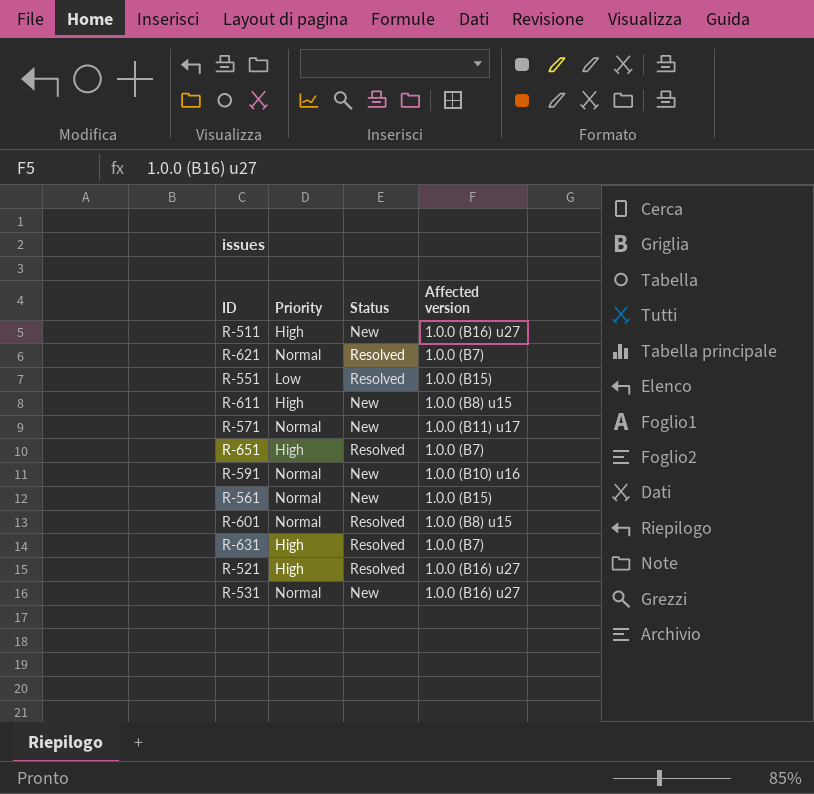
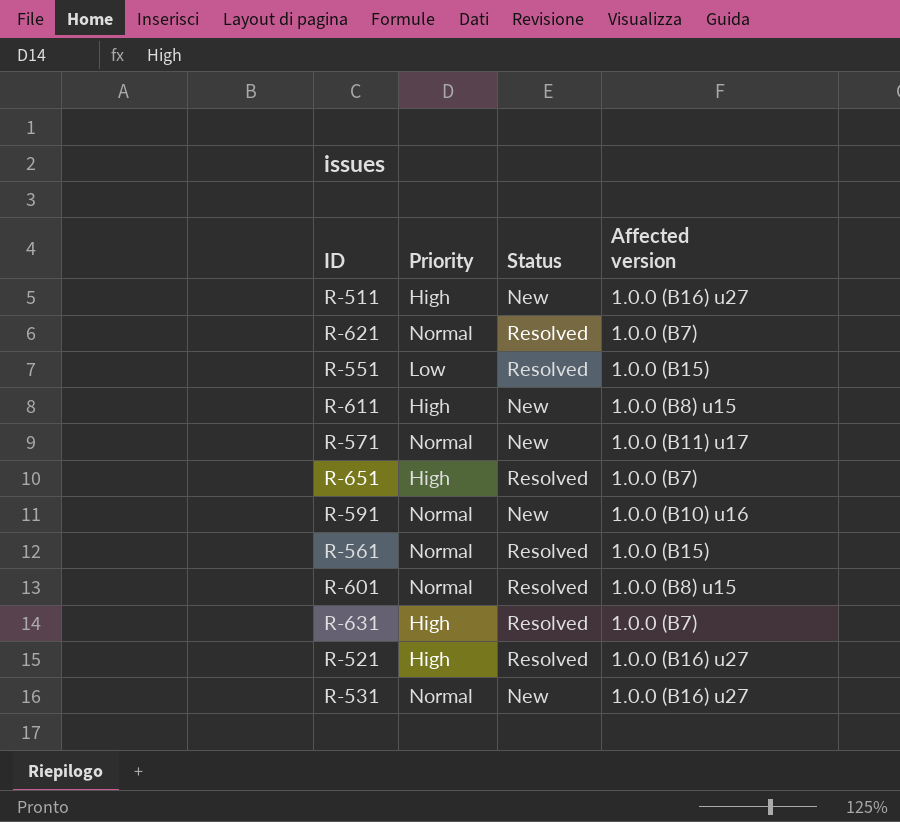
R-561 | Status: New -> Resolved

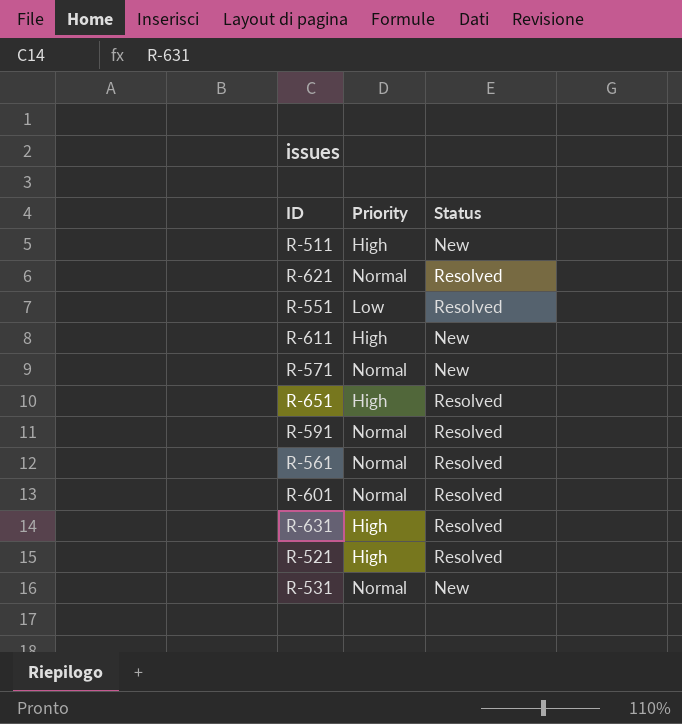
column Affected version | position: 4 -> none
R-591 | Status: New -> Resolved

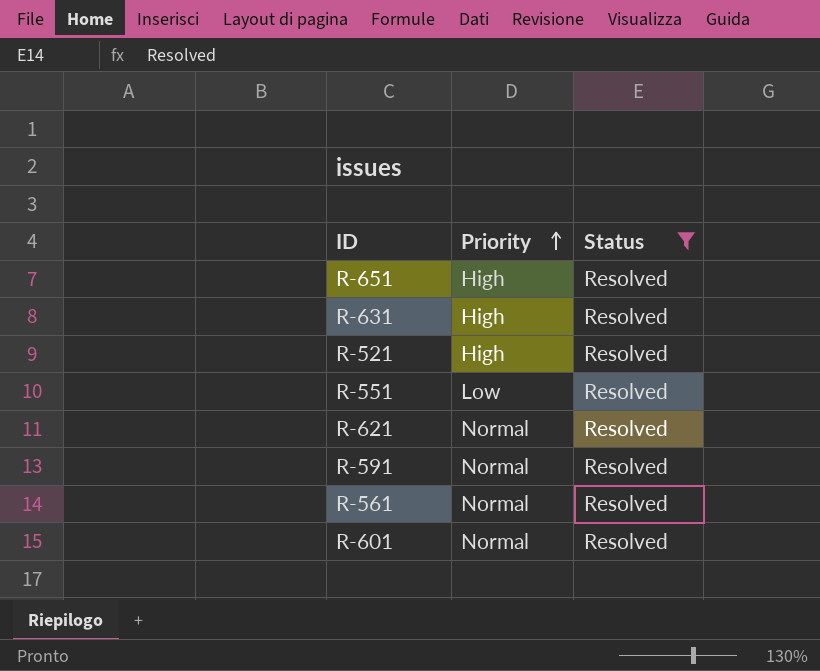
filter: none -> Status = Resolved
row order: none -> Priority ascending

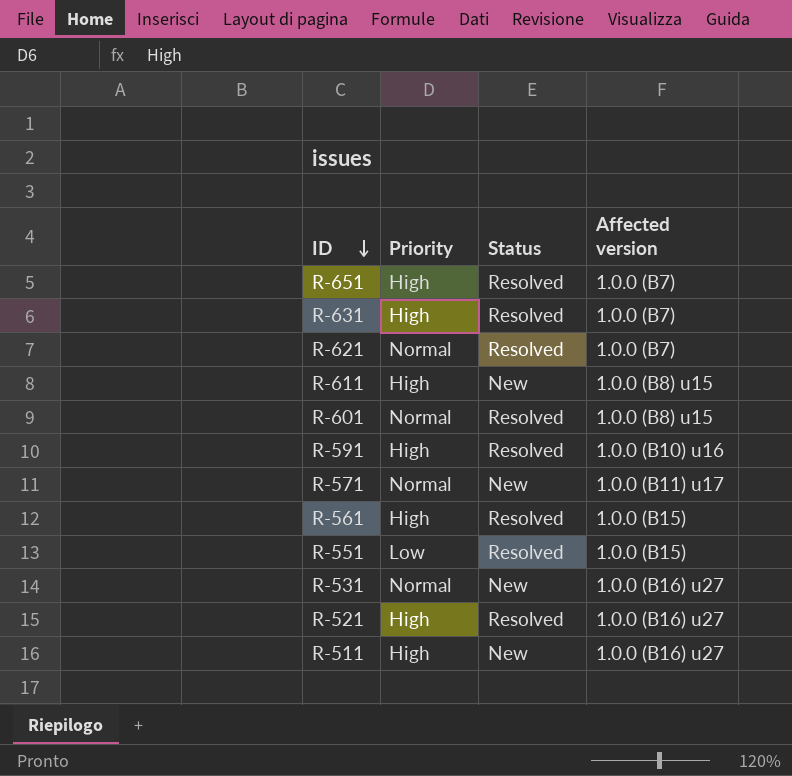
filter: Status = Resolved -> none
row order: Priority ascending -> ID descending
column Affected version | position: none -> 4
R-591 | Priority: Normal -> High
R-561 | Priority: Normal -> High

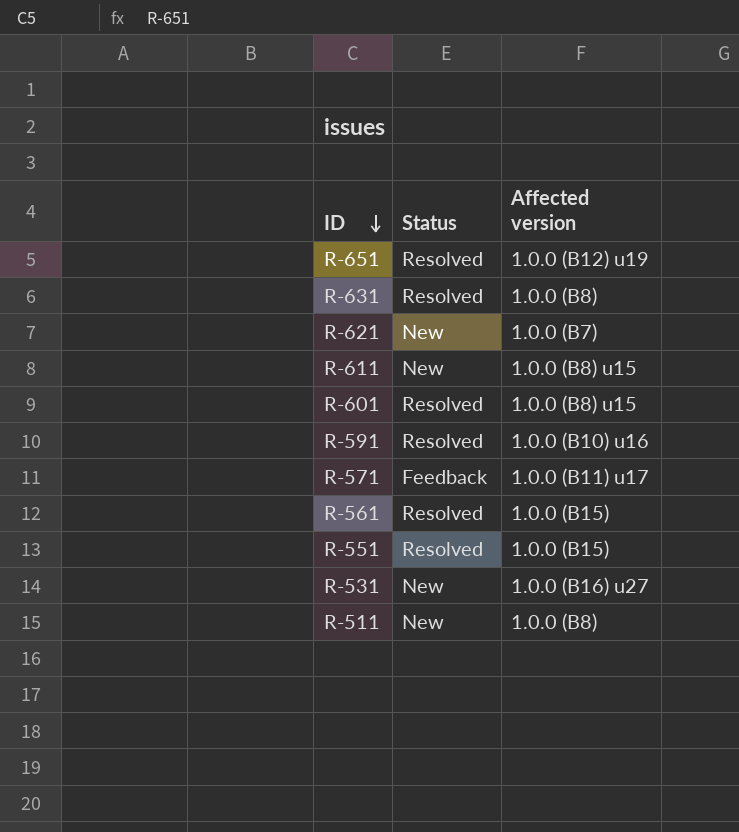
column Priority | position: 2 -> none
row R-521: High | Resolved | 1.0.0 (B16) u27 -> none
R-651 | Affected version: 1.0.0 (B7) -> 1.0.0 (B12) u19
R-631 | Affected version: 1.0.0 (B7) -> 1.0.0 (B8)
R-621 | Status: Resolved -> New
R-571 | Status: New -> Feedback
R-511 | Affected version: 1.0.0 (B16) u27 -> 1.0.0 (B8)

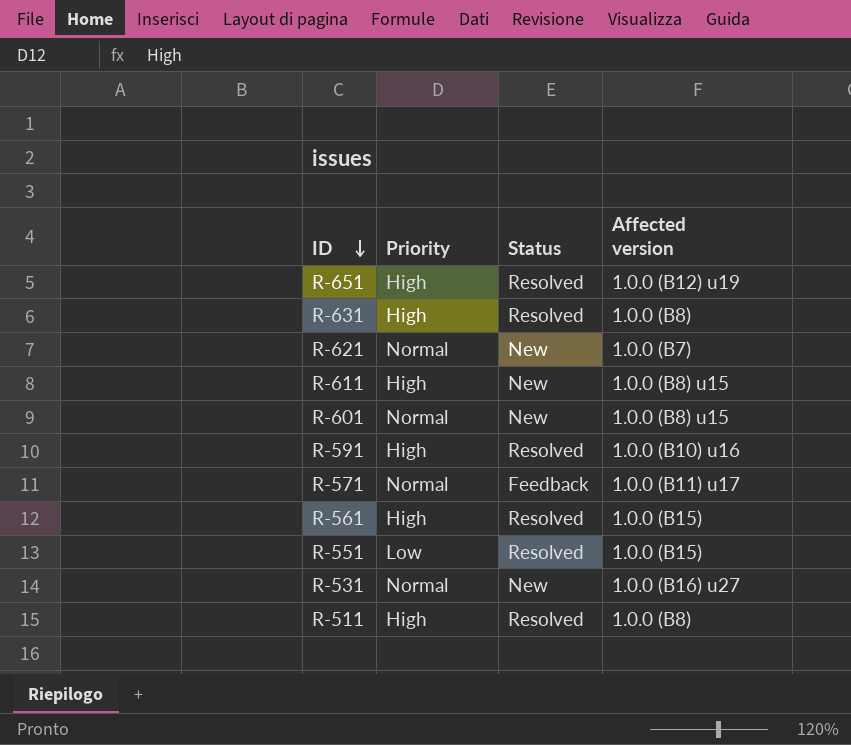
column Priority | position: none -> 2
R-601 | Status: Resolved -> New
R-511 | Status: New -> Resolved

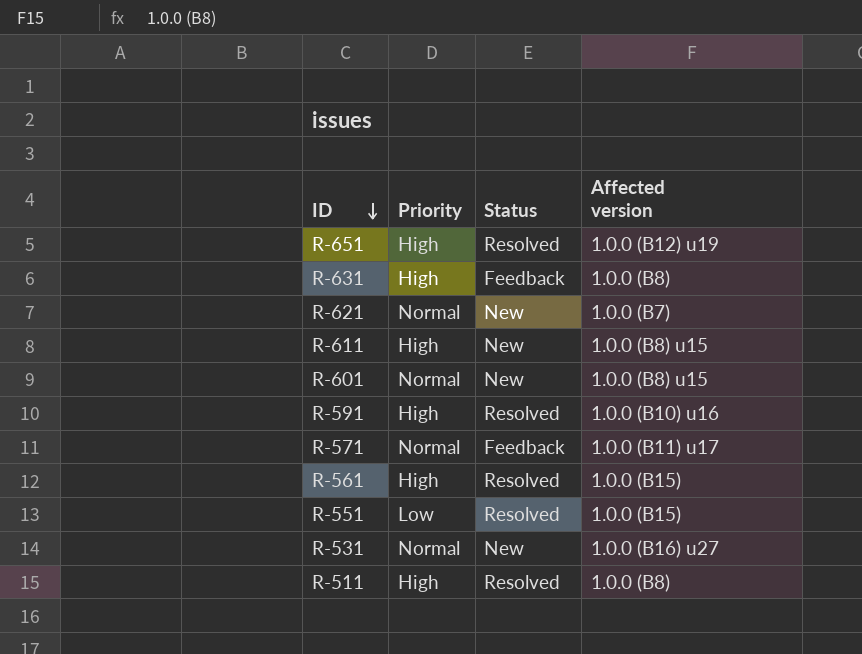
R-631 | Status: Resolved -> Feedback

